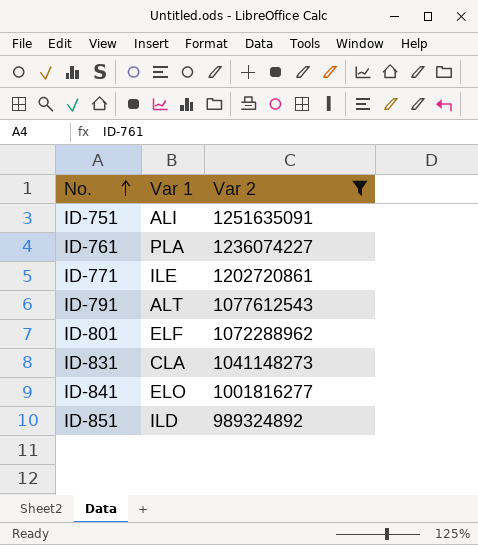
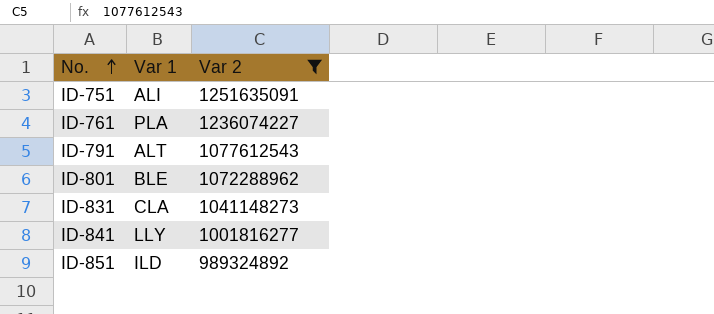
row ID-771: ILE | 1202720861 -> none
ID-801 | Var 1: ELF -> BLE
ID-841 | Var 1: ELO -> LLY

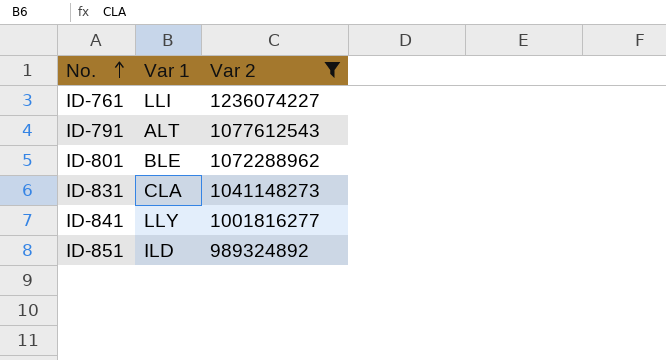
row ID-751: ALI | 1251635091 -> none
ID-761 | Var 1: PLA -> LLI

